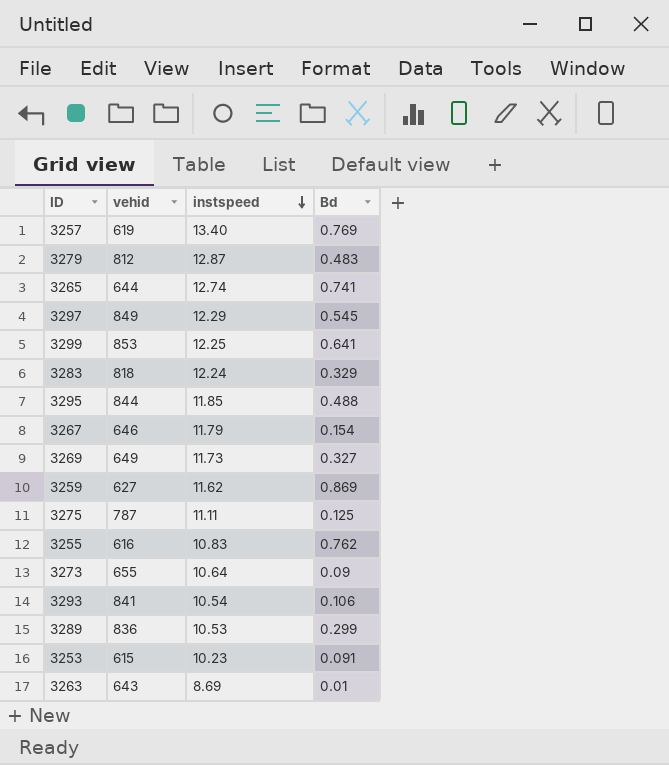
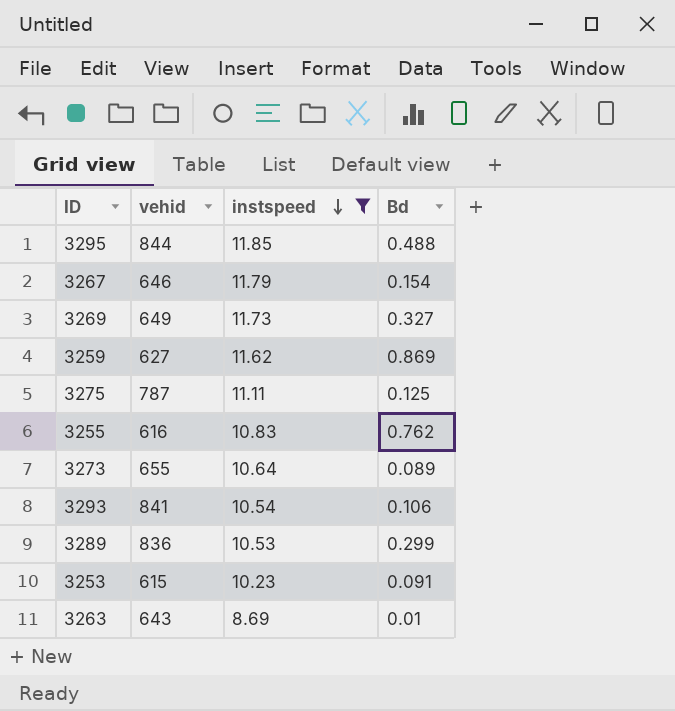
filter: none -> instspeed <= 11.85
3273 | Bd: 0.09 -> 0.089

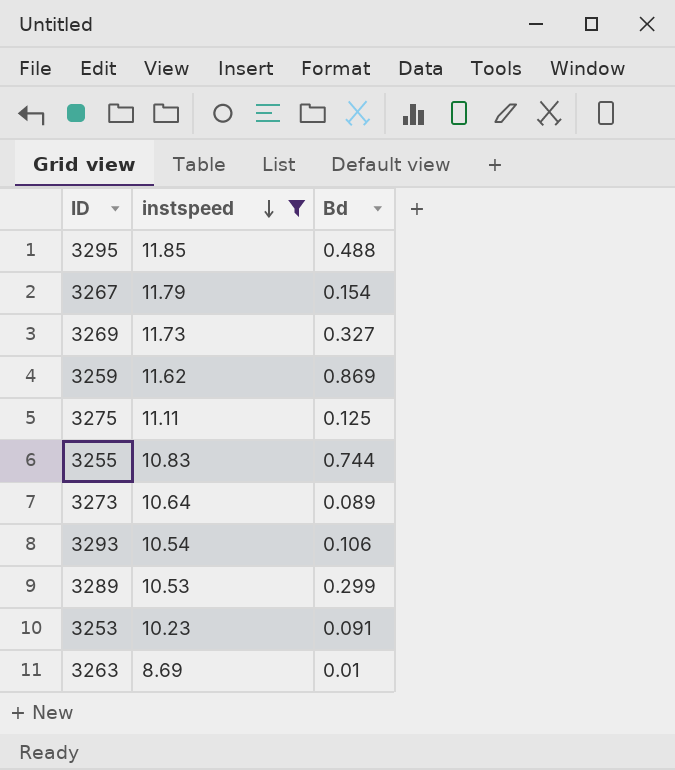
column vehid | position: 2 -> none
3255 | Bd: 0.762 -> 0.744

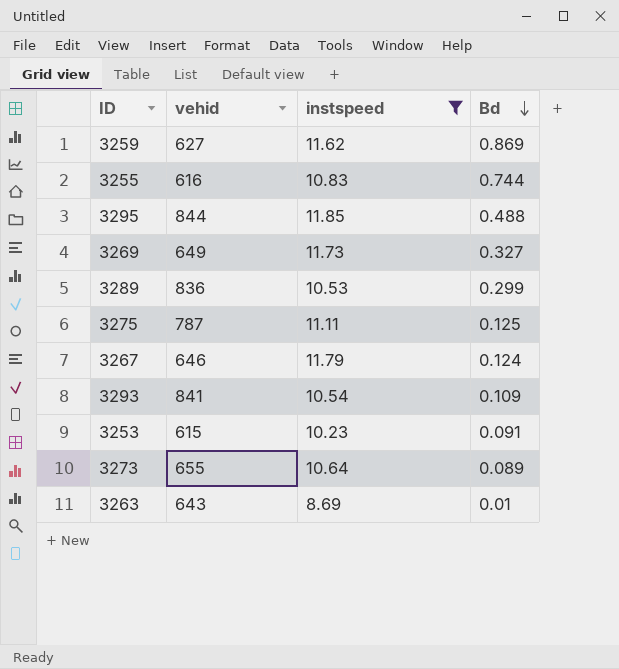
row order: instspeed descending -> Bd descending
column vehid | position: none -> 2
3267 | Bd: 0.154 -> 0.124
3293 | Bd: 0.106 -> 0.109

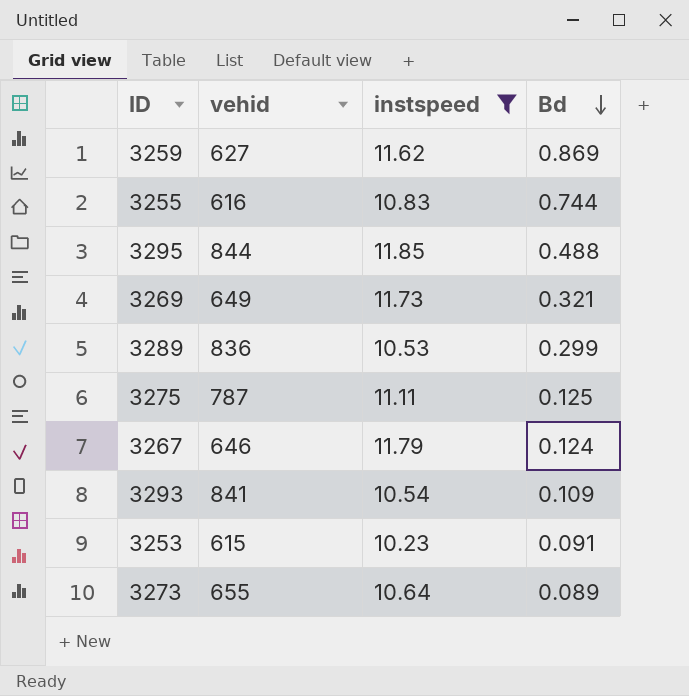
row 3263: 643 | 8.69 | 0.01 -> none
3269 | Bd: 0.327 -> 0.321

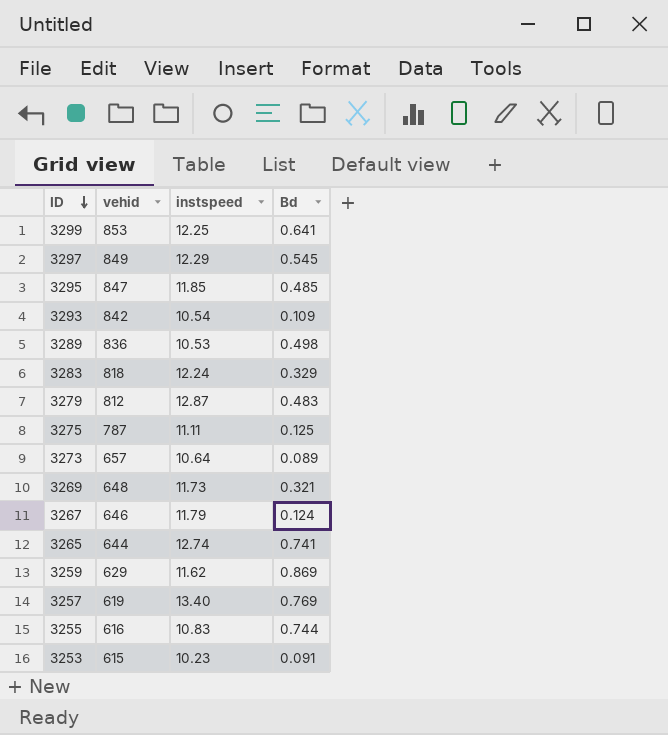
filter: instspeed <= 11.85 -> none
row order: Bd descending -> ID descending
3295 | vehid: 844 -> 847
3295 | Bd: 0.488 -> 0.485
3293 | vehid: 841 -> 842
3289 | Bd: 0.299 -> 0.498
3273 | vehid: 655 -> 657
3269 | vehid: 649 -> 648
3259 | vehid: 627 -> 629

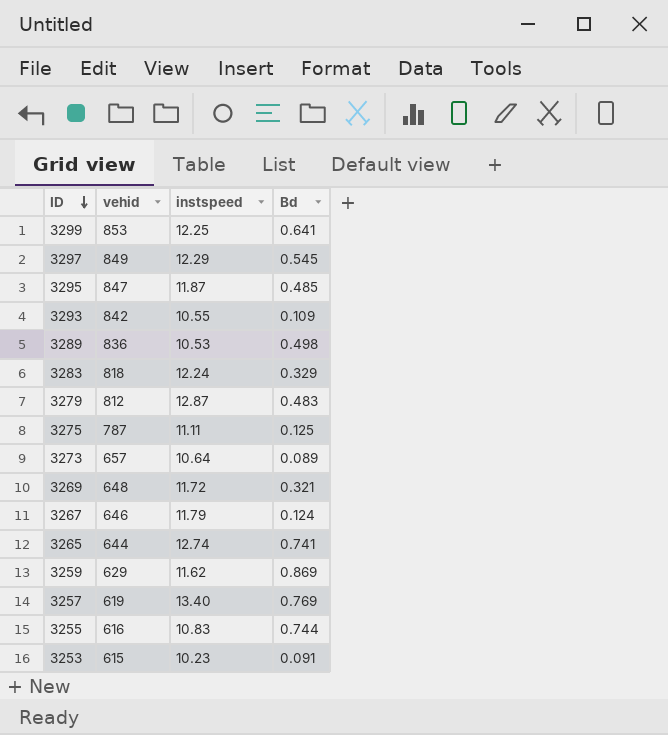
3295 | instspeed: 11.85 -> 11.87
3293 | instspeed: 10.54 -> 10.55
3269 | instspeed: 11.73 -> 11.72

